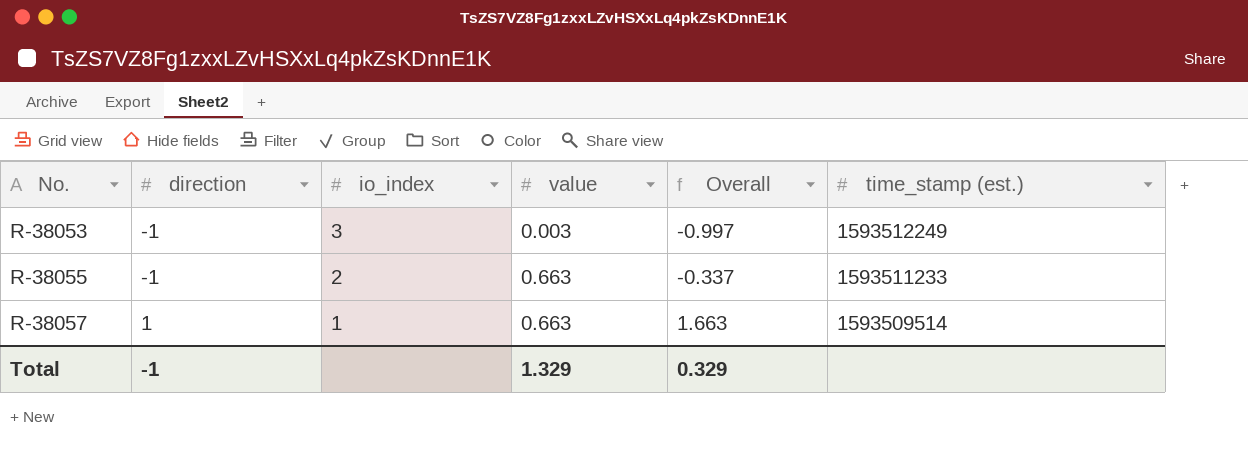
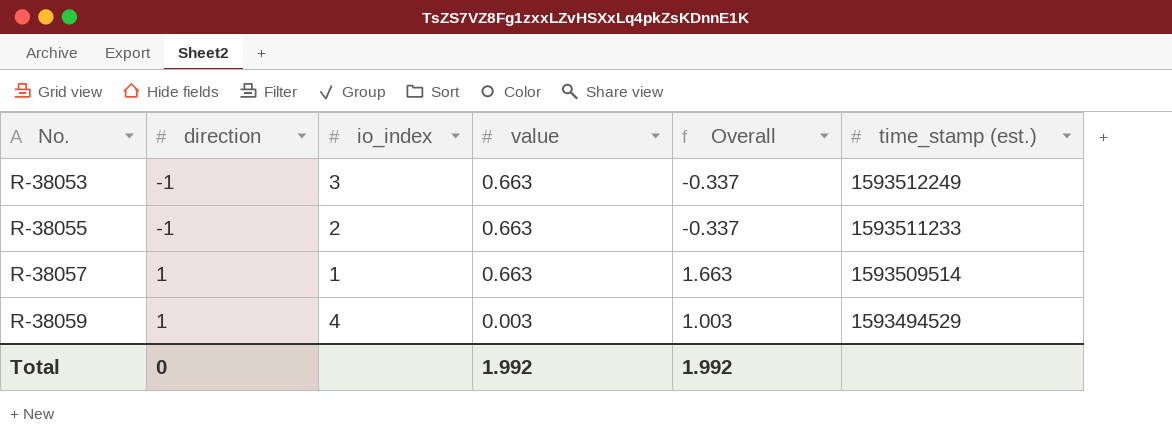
R-38053 | value: 0.003 -> 0.663
R-38053 | Overall: -0.997 -> -0.337
row R-38059: none -> 1 | 4 | 0.003 | 1.003 | 1593494529
Total | direction: -1 -> 0
Total | value: 1.329 -> 1.992
Total | Overall: 0.329 -> 1.992

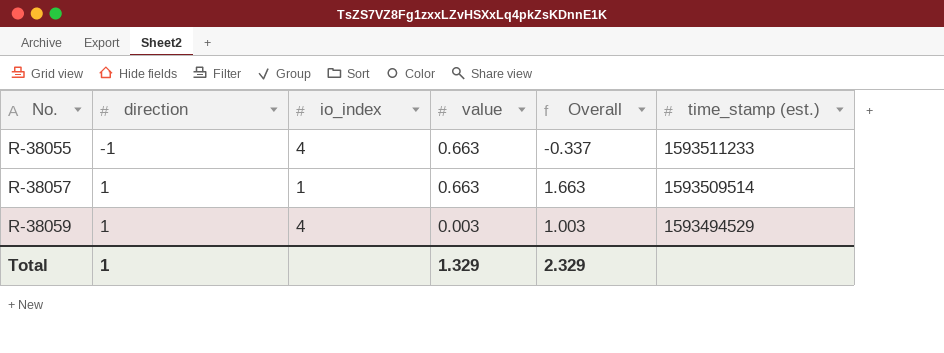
row R-38053: -1 | 3 | 0.663 | -0.337 | 1593512249 -> none
R-38055 | io_index: 2 -> 4
Total | direction: 0 -> 1
Total | value: 1.992 -> 1.329
Total | Overall: 1.992 -> 2.329

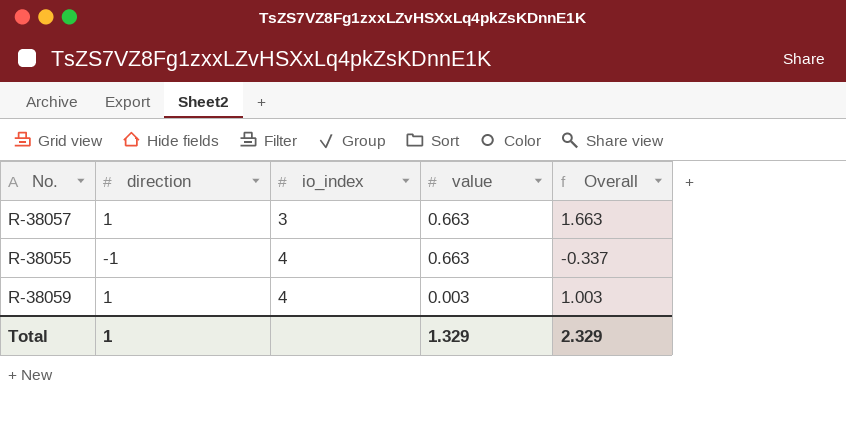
row order: No. ascending -> io_index ascending
column time_stamp (est.) | position: 6 -> none
R-38057 | io_index: 1 -> 3

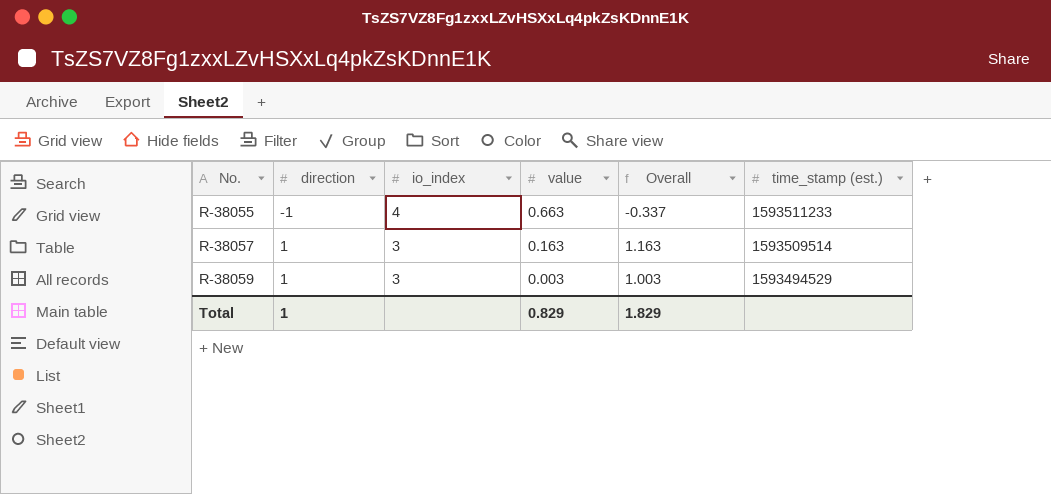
row order: io_index ascending -> No. ascending
column time_stamp (est.) | position: none -> 6
R-38057 | value: 0.663 -> 0.163
R-38057 | Overall: 1.663 -> 1.163
R-38059 | io_index: 4 -> 3
Total | value: 1.329 -> 0.829
Total | Overall: 2.329 -> 1.829

